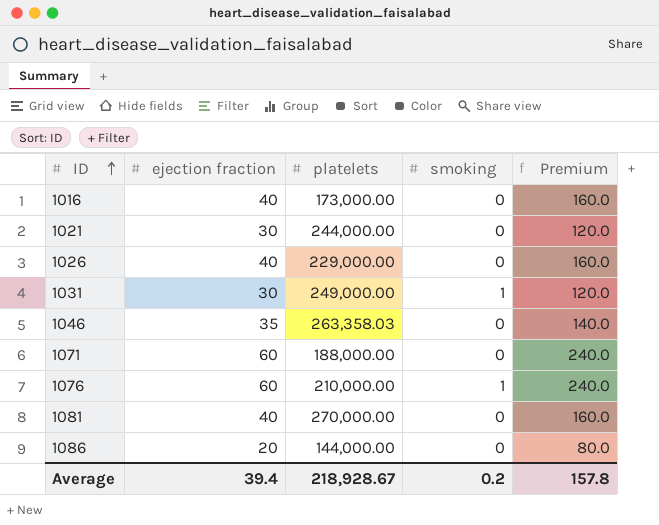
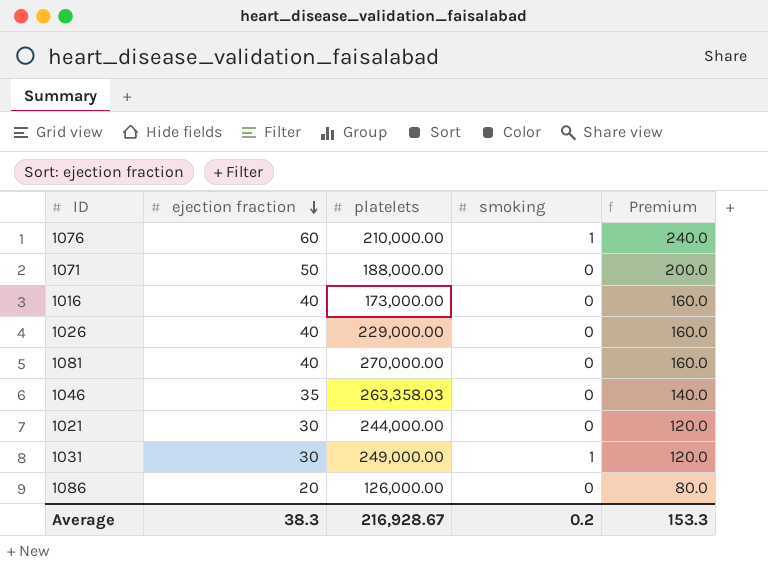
row order: ID ascending -> ejection fraction descending
1071 | ejection fraction: 60 -> 50
1071 | Premium: 240.0 -> 200.0
1086 | platelets: 144,000.00 -> 126,000.00
Average | ejection fraction: 39.4 -> 38.3
Average | platelets: 218,928.67 -> 216,928.67
Average | Premium: 157.8 -> 153.3

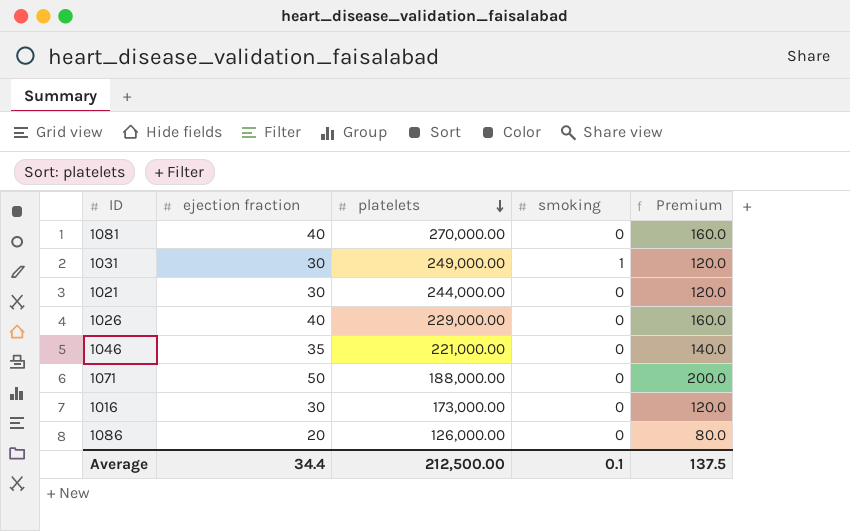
row order: ejection fraction descending -> platelets descending
row 1076: 60 | 210,000.00 | 1 | 240.0 -> none
1046 | platelets: 263,358.03 -> 221,000.00
1016 | ejection fraction: 40 -> 30
1016 | Premium: 160.0 -> 120.0
Average | ejection fraction: 38.3 -> 34.4
Average | platelets: 216,928.67 -> 212,500.00
Average | smoking: 0.2 -> 0.1
Average | Premium: 153.3 -> 137.5

